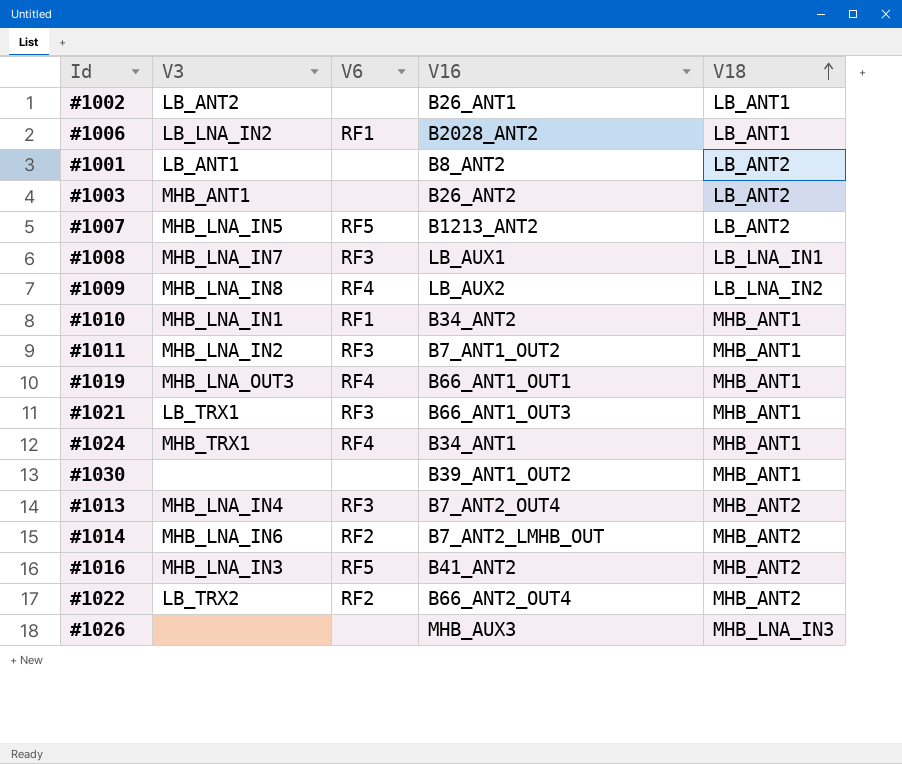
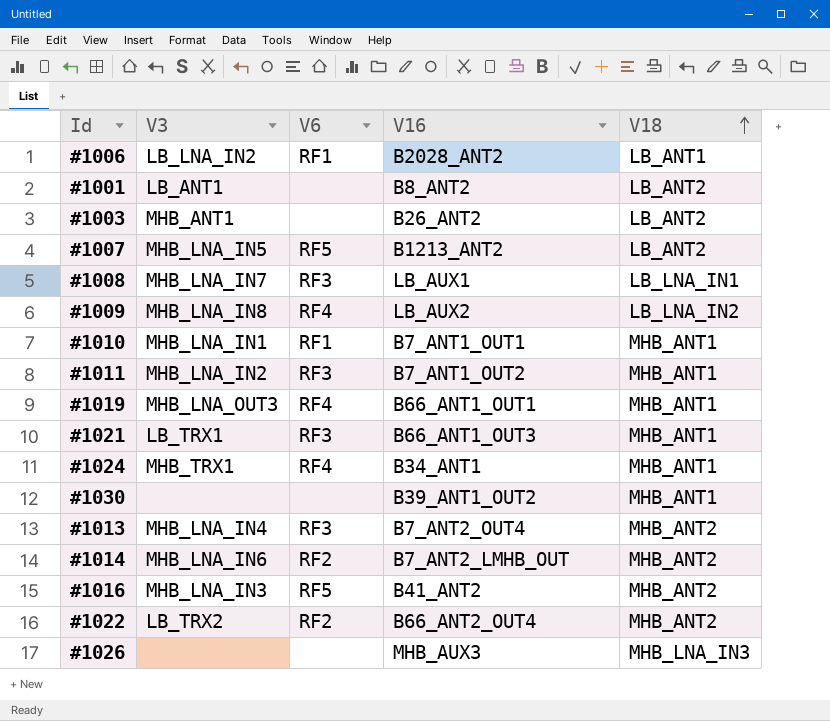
row #1002: LB_ANT2 | none | B26_ANT1 | LB_ANT1 -> none
#1010 | V16: B34_ANT2 -> B7_ANT1_OUT1

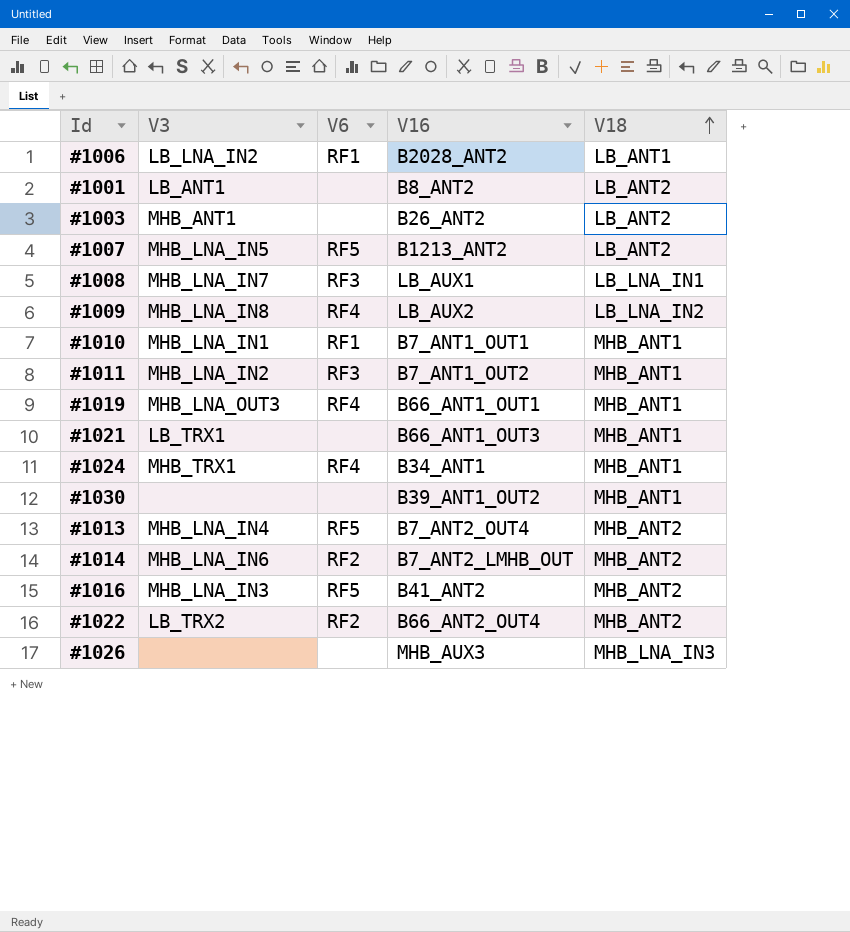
#1021 | V6: RF3 -> none
#1013 | V6: RF3 -> RF5

